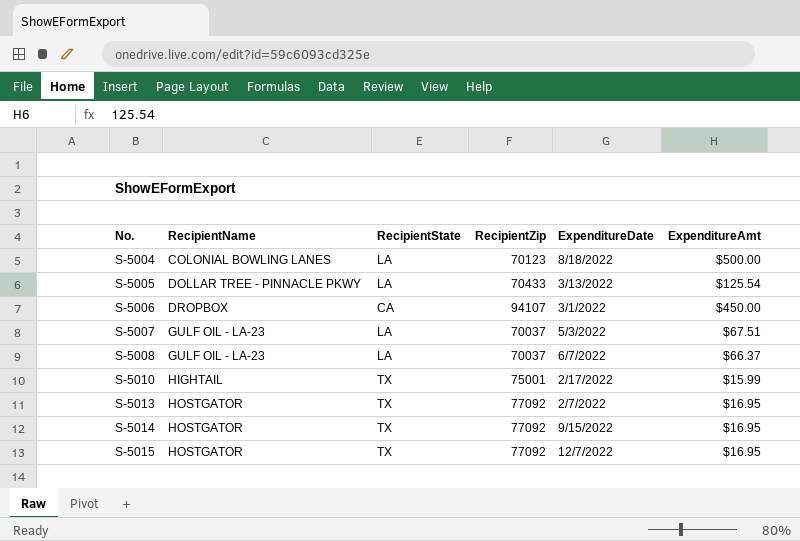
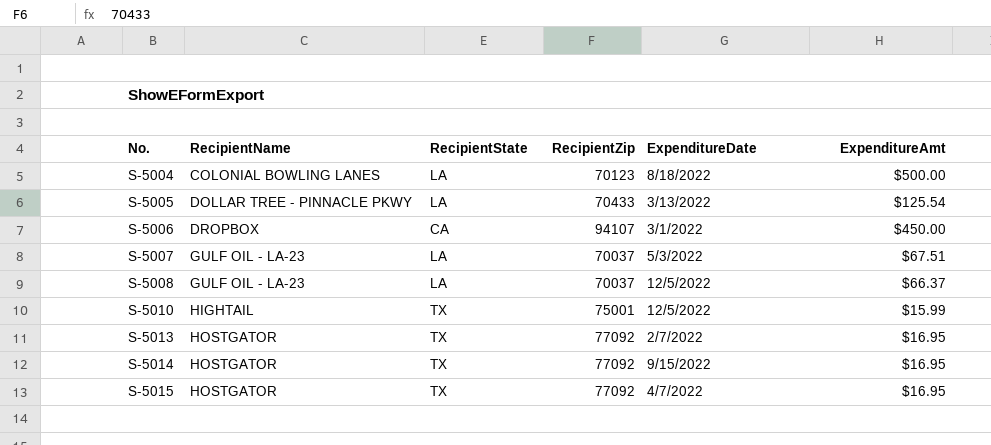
S-5008 | ExpenditureDate: 6/7/2022 -> 12/5/2022
S-5010 | ExpenditureDate: 2/17/2022 -> 12/5/2022
S-5015 | ExpenditureDate: 12/7/2022 -> 4/7/2022

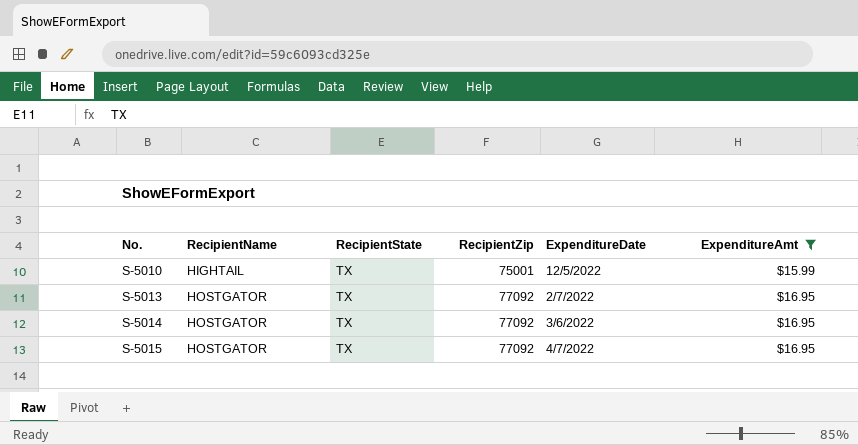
filter: none -> ExpenditureAmt <= $16.95
S-5014 | ExpenditureDate: 9/15/2022 -> 3/6/2022

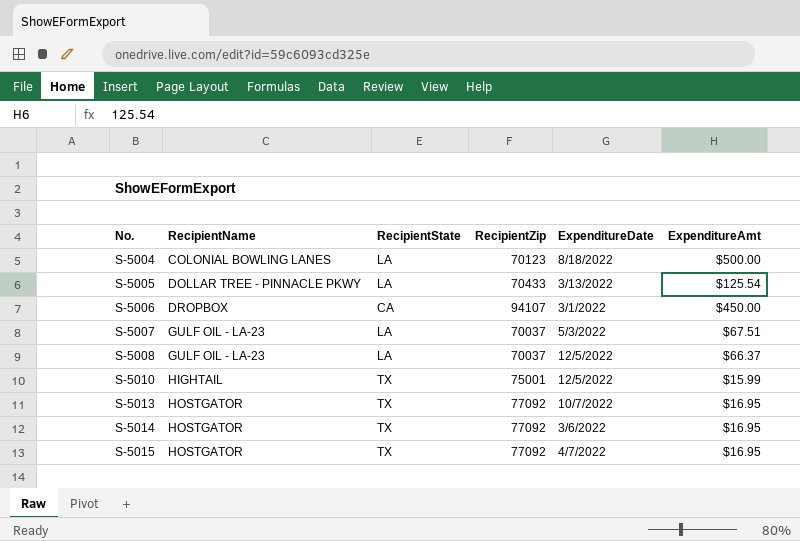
filter: ExpenditureAmt <= $16.95 -> none
S-5013 | ExpenditureDate: 2/7/2022 -> 10/7/2022

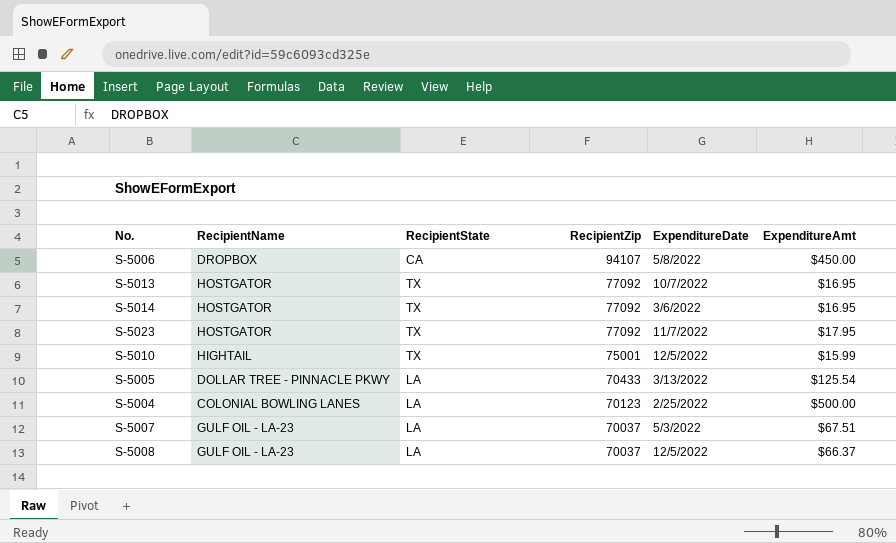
row order: No. ascending -> RecipientZip descending
row S-5015: HOSTGATOR | TX | 77092 | 4/7/2022 | $16.95 -> none
S-5006 | ExpenditureDate: 3/1/2022 -> 5/8/2022
row S-5023: none -> HOSTGATOR | TX | 77092 | 11/7/2022 | $17.95
S-5004 | ExpenditureDate: 8/18/2022 -> 2/25/2022

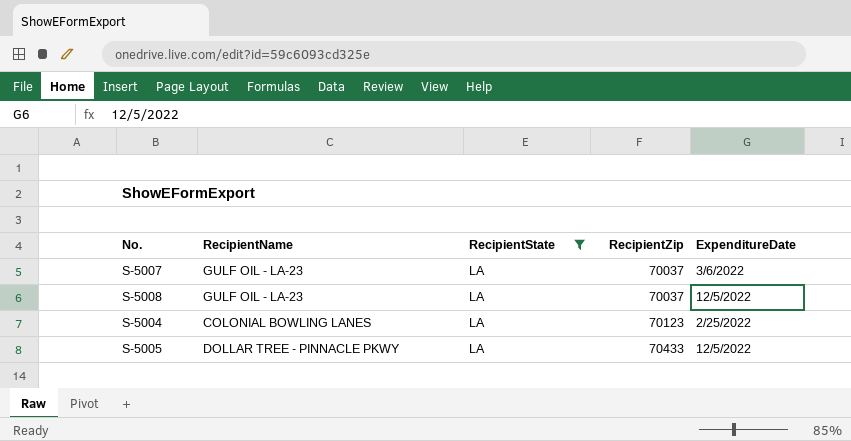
filter: none -> RecipientState = LA
row order: RecipientZip descending -> RecipientZip ascending
column ExpenditureAmt | position: 6 -> none
S-5007 | ExpenditureDate: 5/3/2022 -> 3/6/2022
S-5005 | ExpenditureDate: 3/13/2022 -> 12/5/2022

